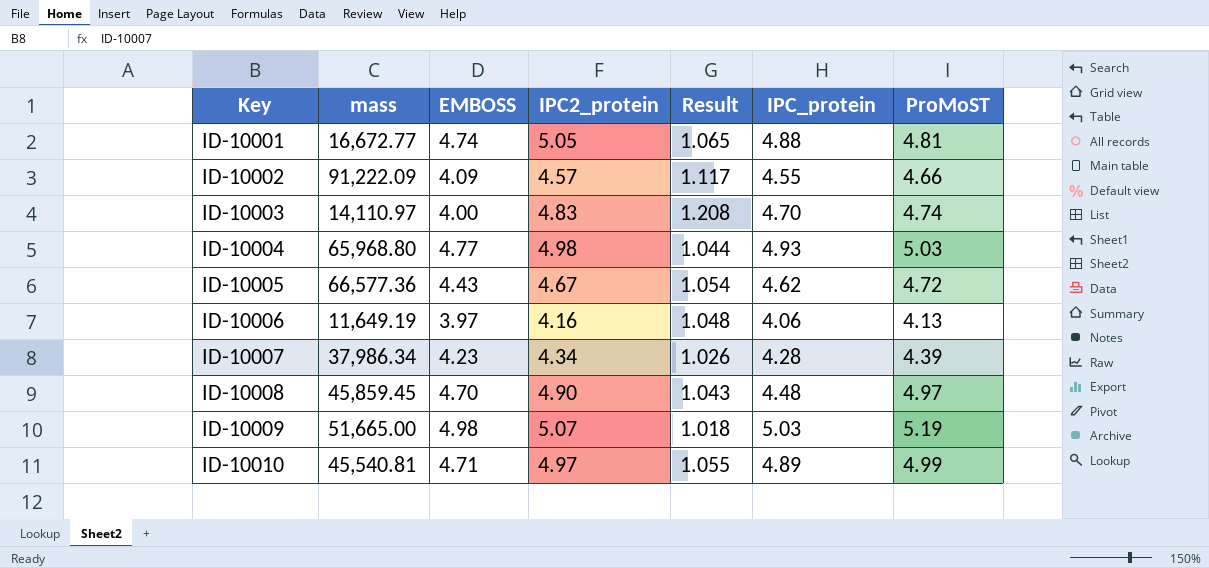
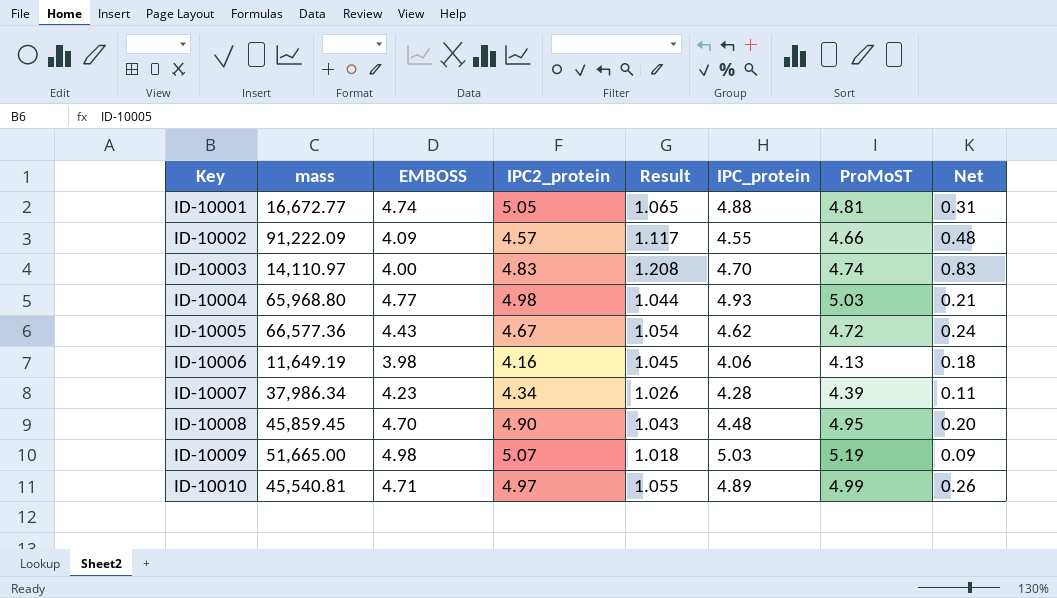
column Net | formula: none -> [IPC2_protein] - [EMBOSS]
ID-10006 | EMBOSS: 3.97 -> 3.98
ID-10006 | Result: 1.048 -> 1.045
ID-10008 | ProMoST: 4.97 -> 4.95

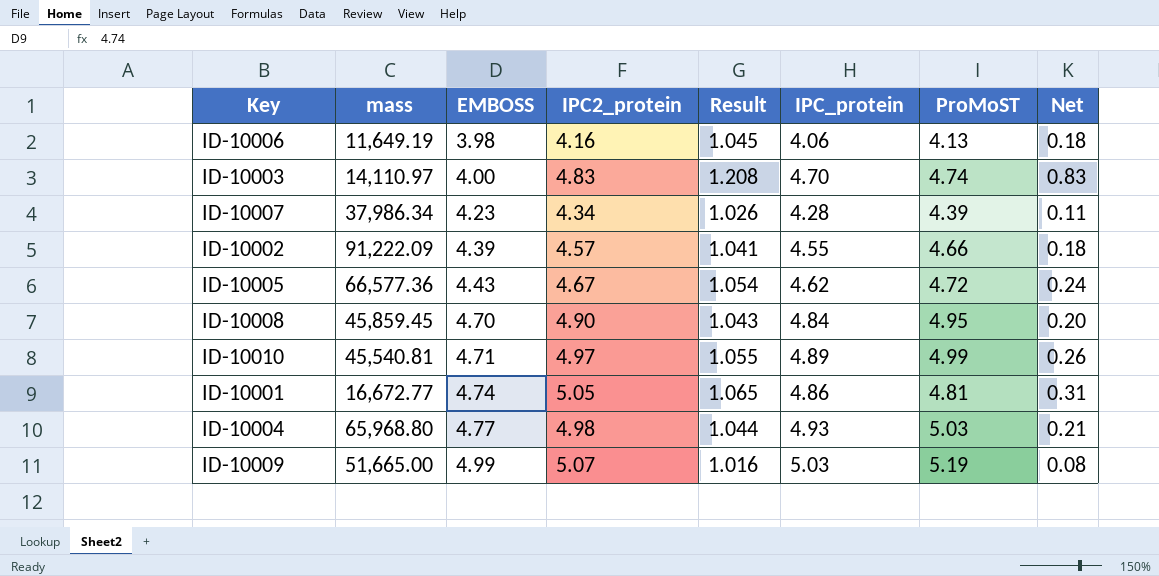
row order: Key ascending -> EMBOSS ascending
ID-10002 | EMBOSS: 4.09 -> 4.39
ID-10002 | Result: 1.117 -> 1.041
ID-10002 | Net: 0.48 -> 0.18
ID-10008 | IPC_protein: 4.48 -> 4.84
ID-10001 | IPC_protein: 4.88 -> 4.86
ID-10009 | EMBOSS: 4.98 -> 4.99
ID-10009 | Result: 1.018 -> 1.016
ID-10009 | Net: 0.09 -> 0.08

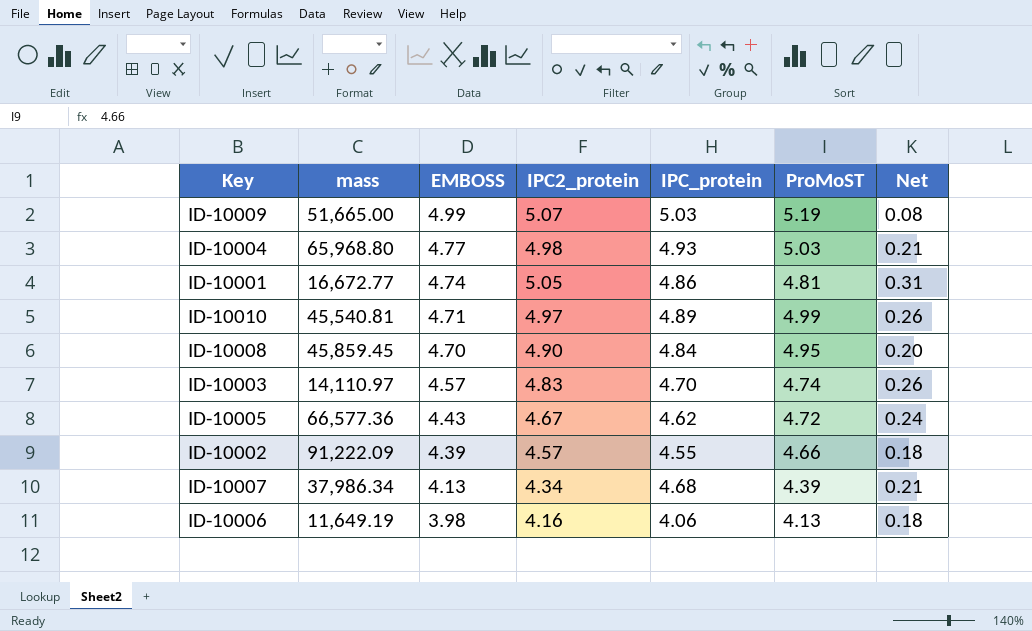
row order: EMBOSS ascending -> EMBOSS descending
column Result | formula: [IPC2_protein] / [EMBOSS] -> none
ID-10003 | EMBOSS: 4.00 -> 4.57
ID-10003 | Net: 0.83 -> 0.26
ID-10007 | EMBOSS: 4.23 -> 4.13
ID-10007 | IPC_protein: 4.28 -> 4.68
ID-10007 | Net: 0.11 -> 0.21

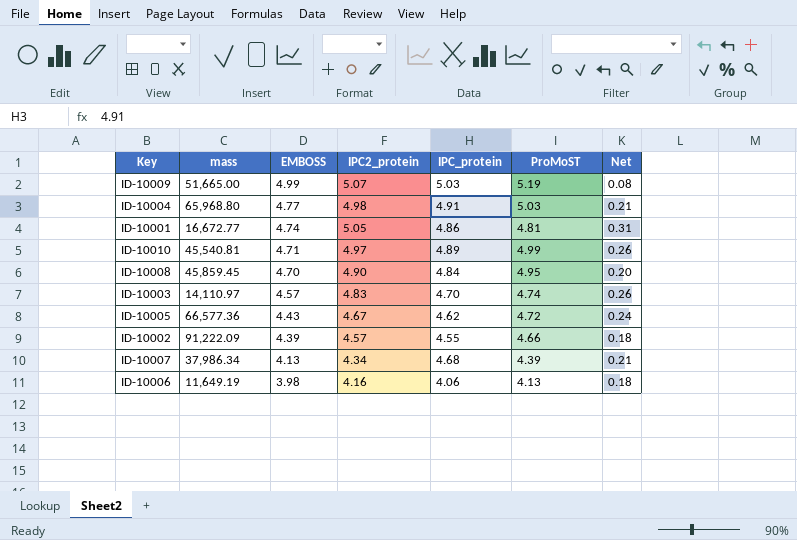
ID-10004 | IPC_protein: 4.93 -> 4.91

